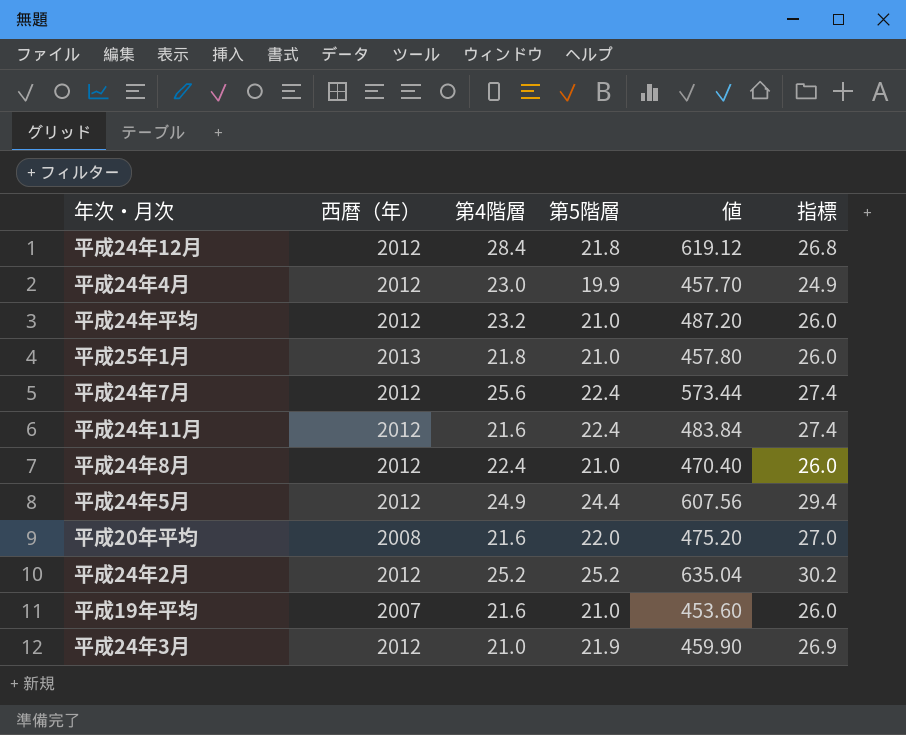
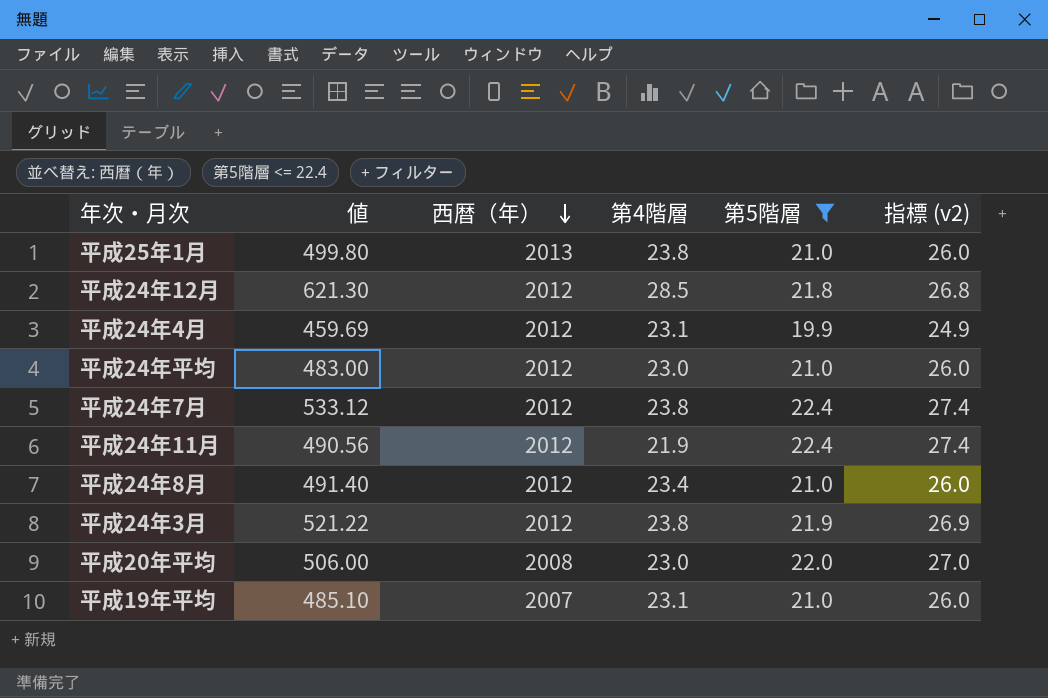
filter: none -> 第5階層 <= 22.4
row order: none -> 西暦（年） descending
column 値 | position: 5 -> 2
column name: 指標 -> 指標 (v2)
平成25年1月 | 値: 457.80 -> 499.80
平成25年1月 | 第4階層: 21.8 -> 23.8
平成24年12月 | 値: 619.12 -> 621.30
平成24年12月 | 第4階層: 28.4 -> 28.5
平成24年4月 | 値: 457.70 -> 459.69
平成24年4月 | 第4階層: 23.0 -> 23.1
平成24年平均 | 値: 487.20 -> 483.00
平成24年平均 | 第4階層: 23.2 -> 23.0
平成24年7月 | 値: 573.44 -> 533.12
平成24年7月 | 第4階層: 25.6 -> 23.8
平成24年11月 | 値: 483.84 -> 490.56
平成24年11月 | 第4階層: 21.6 -> 21.9
平成24年8月 | 値: 470.40 -> 491.40
平成24年8月 | 第4階層: 22.4 -> 23.4
平成24年3月 | 値: 459.90 -> 521.22
平成24年3月 | 第4階層: 21.0 -> 23.8
平成20年平均 | 値: 475.20 -> 506.00
平成20年平均 | 第4階層: 21.6 -> 23.0
平成19年平均 | 値: 453.60 -> 485.10
平成19年平均 | 第4階層: 21.6 -> 23.1

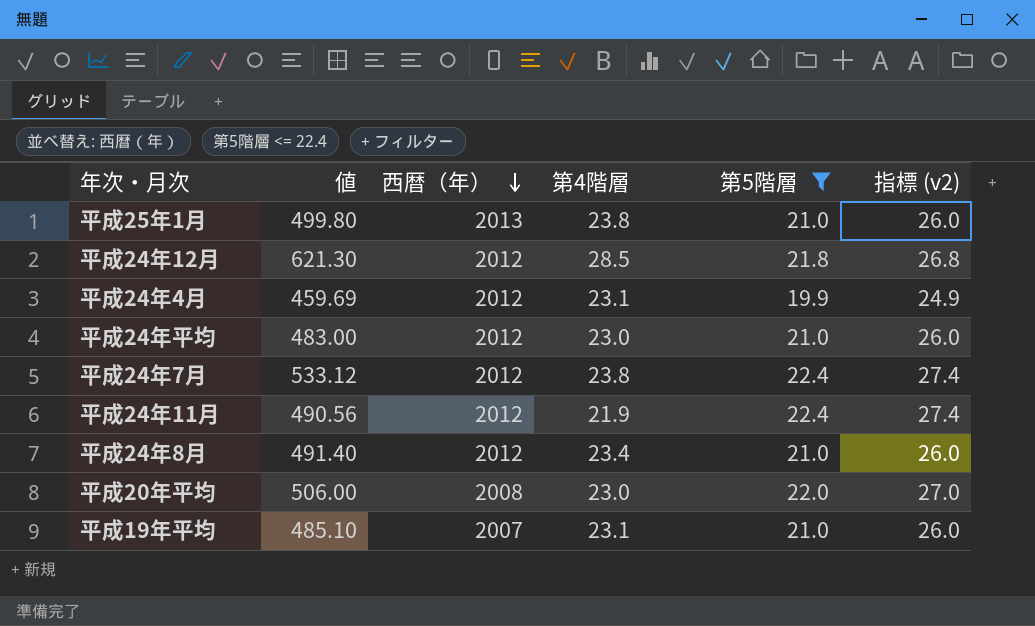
row 平成24年3月: 521.22 | 2012 | 23.8 | 21.9 | 26.9 -> none

